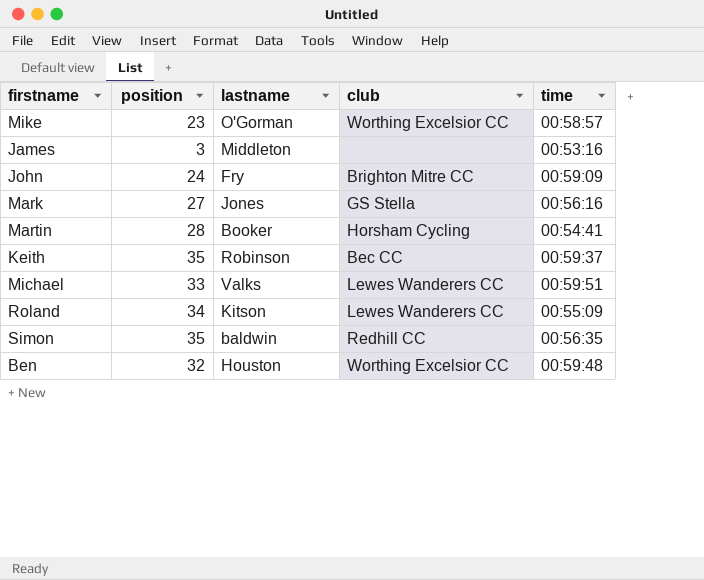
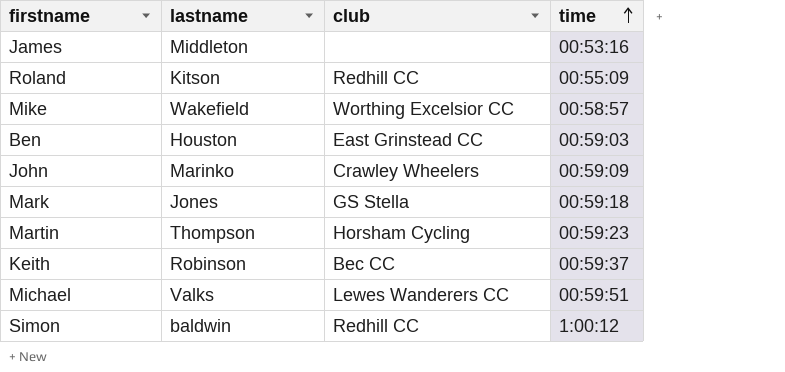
row order: none -> time ascending
column position | position: 2 -> none
Roland | club: Lewes Wanderers CC -> Redhill CC
Mike | lastname: O'Gorman -> Wakefield
Ben | club: Worthing Excelsior CC -> East Grinstead CC
Ben | time: 00:59:48 -> 00:59:03
John | lastname: Fry -> Marinko
John | club: Brighton Mitre CC -> Crawley Wheelers
Mark | time: 00:56:16 -> 00:59:18
Martin | lastname: Booker -> Thompson
Martin | time: 00:54:41 -> 00:59:23
Simon | time: 00:56:35 -> 1:00:12

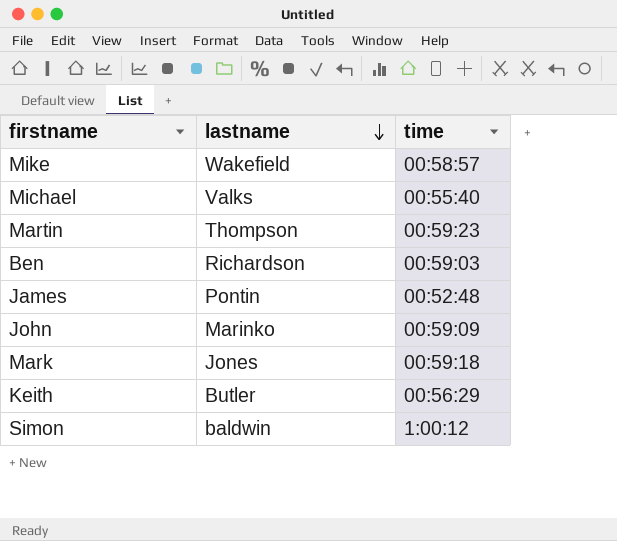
row order: time ascending -> lastname descending
column club | position: 3 -> none
row Roland: Kitson | Redhill CC | 00:55:09 -> none
Michael | time: 00:59:51 -> 00:55:40
Ben | lastname: Houston -> Richardson
James | lastname: Middleton -> Pontin
James | time: 00:53:16 -> 00:52:48
Keith | lastname: Robinson -> Butler
Keith | time: 00:59:37 -> 00:56:29

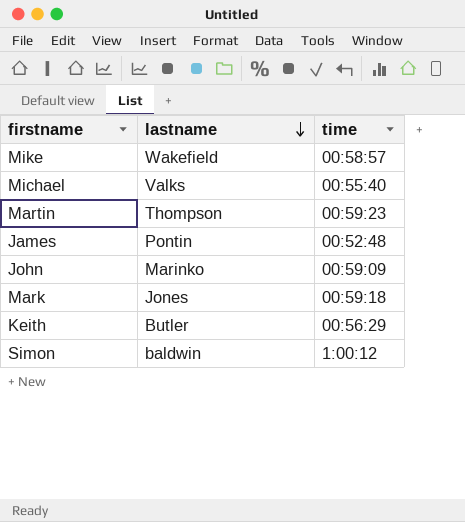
row Ben: Richardson | 00:59:03 -> none

